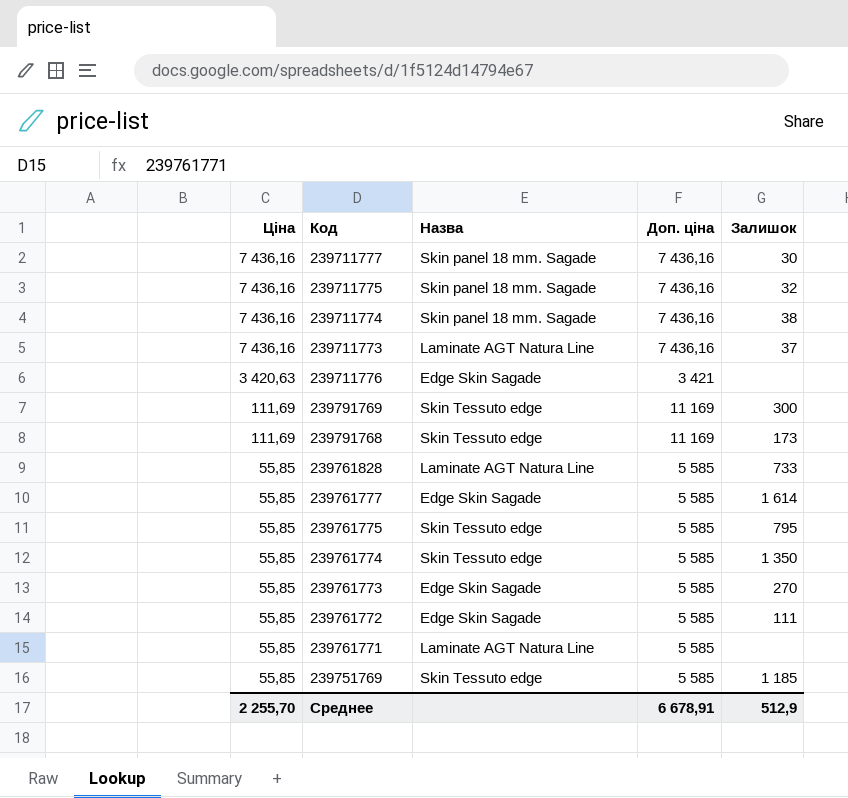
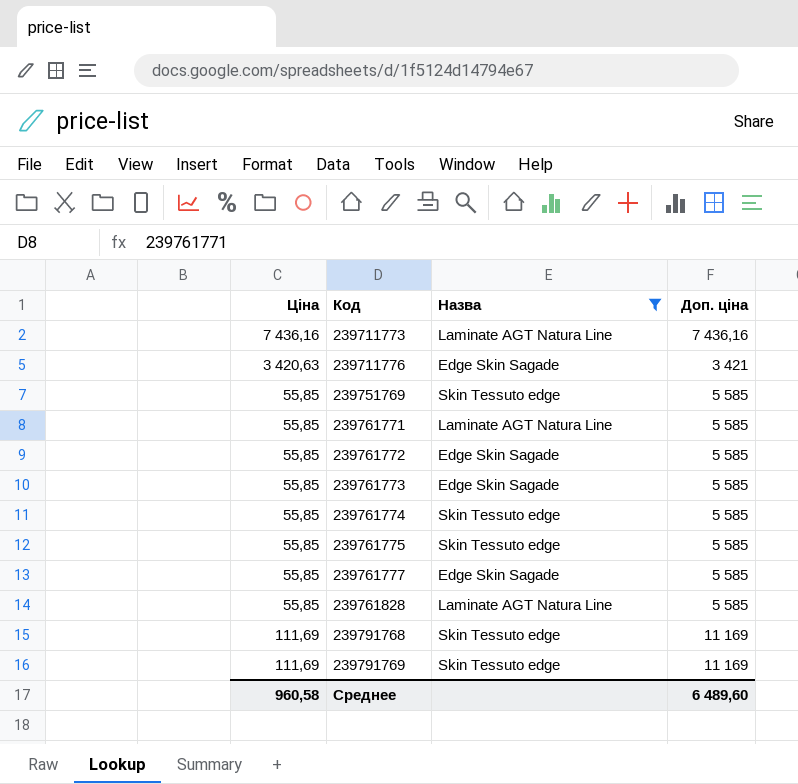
filter: none -> Назва != Skin panel 18 mm. Sagade
row order: Ціна descending -> Код ascending
column Залишок | position: 5 -> none
Среднее | Ціна: 2 255,70 -> 960,58
Среднее | Доп. ціна: 6 678,91 -> 6 489,60

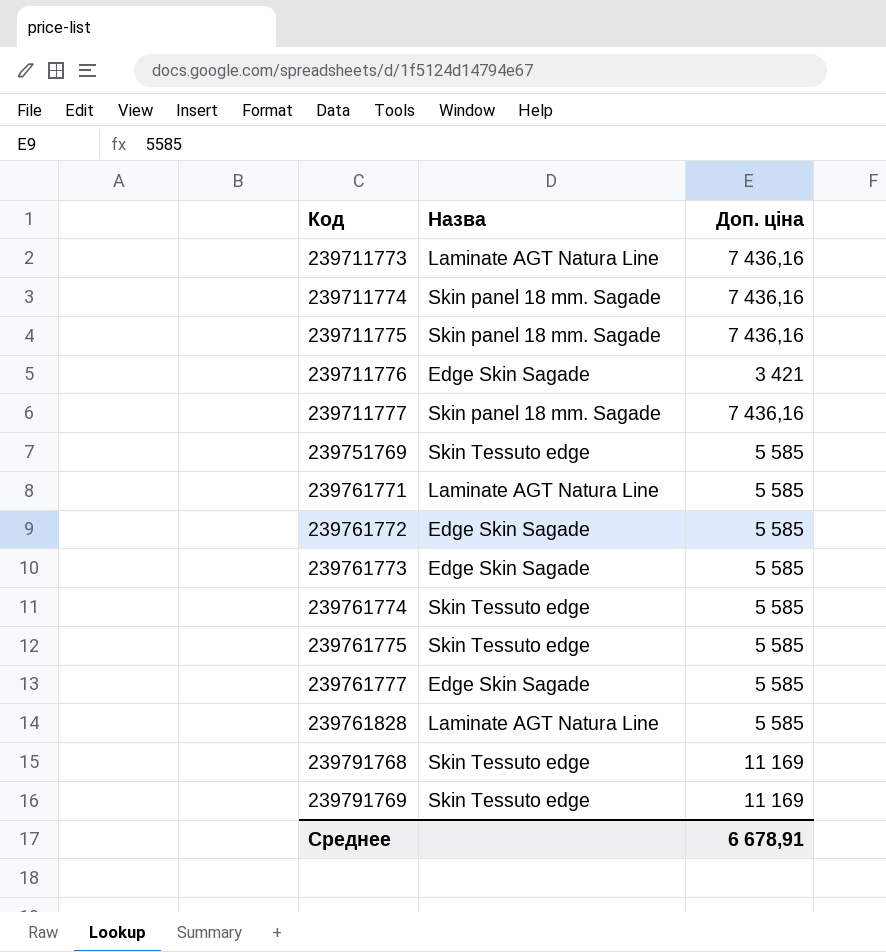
filter: Назва != Skin panel 18 mm. Sagade -> none
column Ціна | position: 1 -> none
Среднее | Доп. ціна: 6 489,60 -> 6 678,91

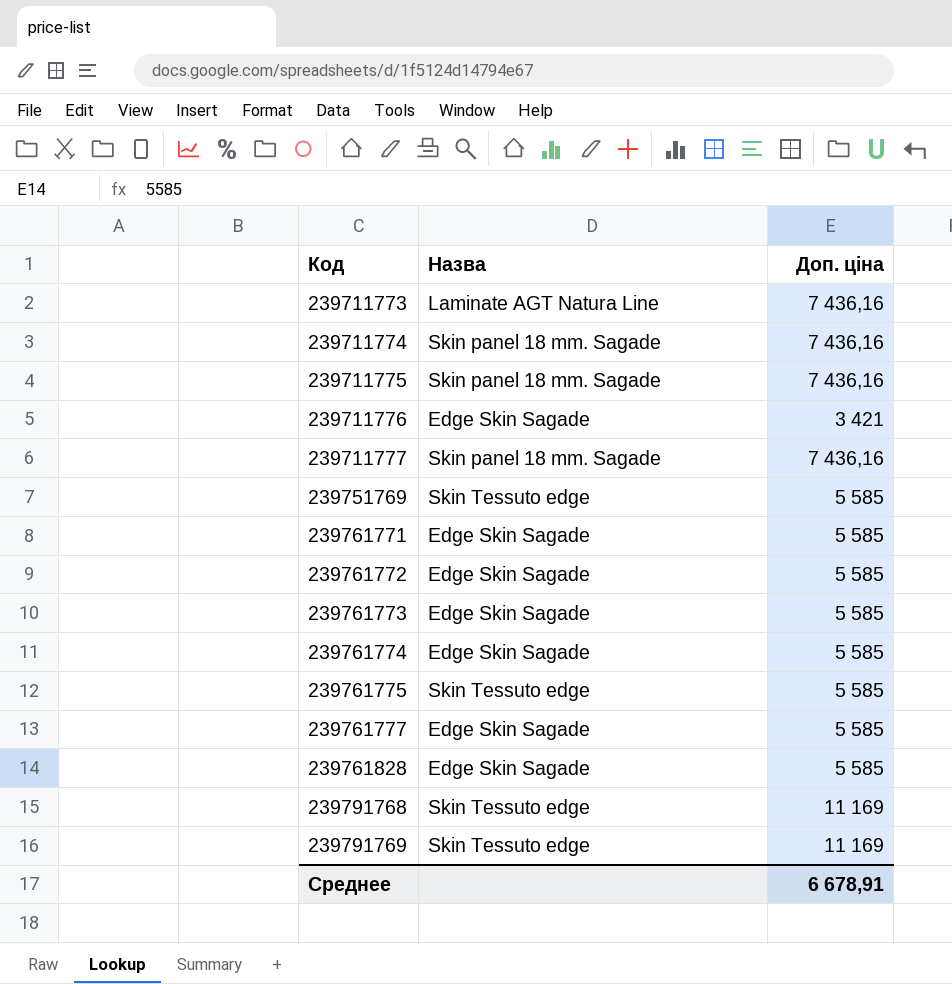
239761771 | Назва: Laminate AGT Natura Line -> Edge Skin Sagade
239761774 | Назва: Skin Tessuto edge -> Edge Skin Sagade
239761828 | Назва: Laminate AGT Natura Line -> Edge Skin Sagade

